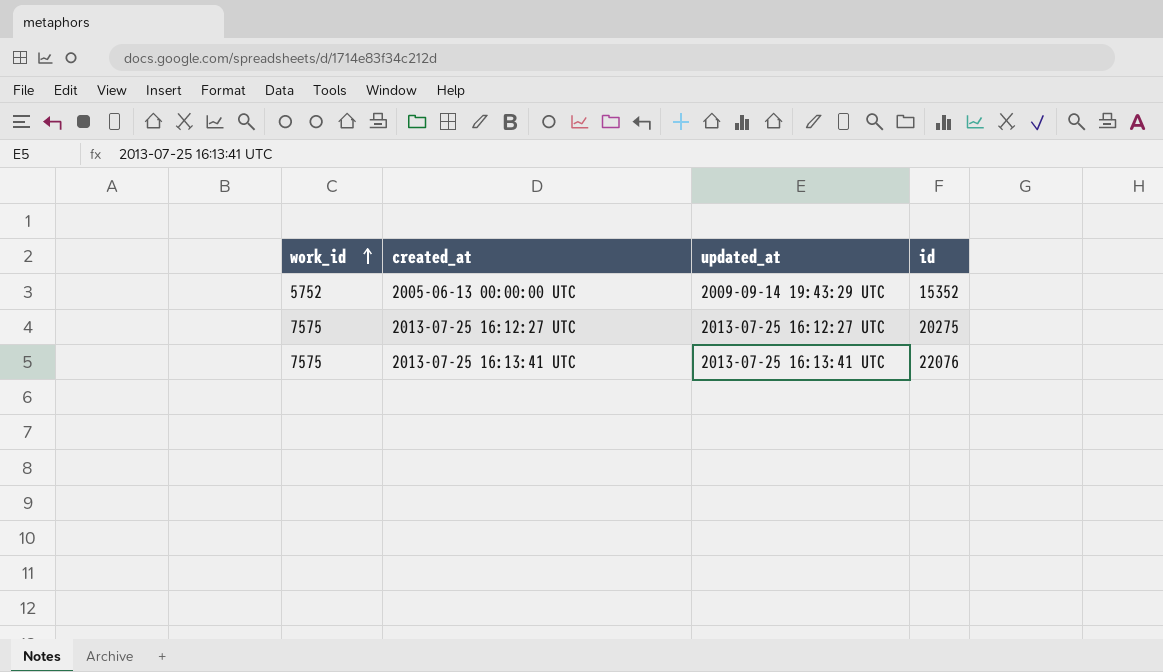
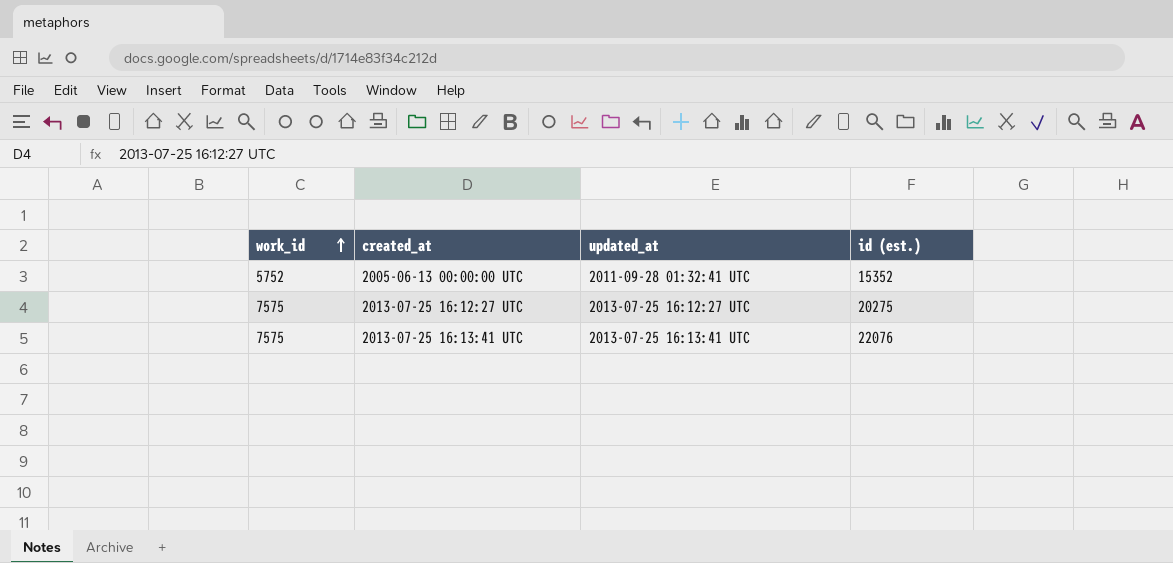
column name: id -> id (est.)
2005-06-13 00:00:00 UTC | updated_at: 2009-09-14 19:43:29 UTC -> 2011-09-28 01:32:41 UTC

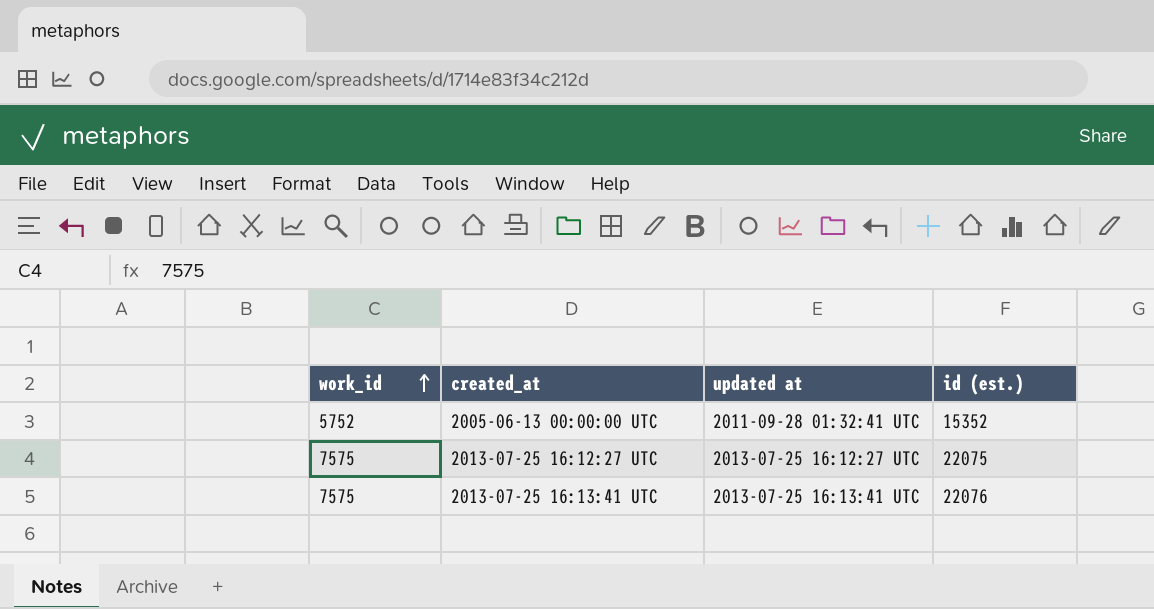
column name: updated_at -> updated at
2013-07-25 16:12:27 UTC | id (est.): 20275 -> 22075

